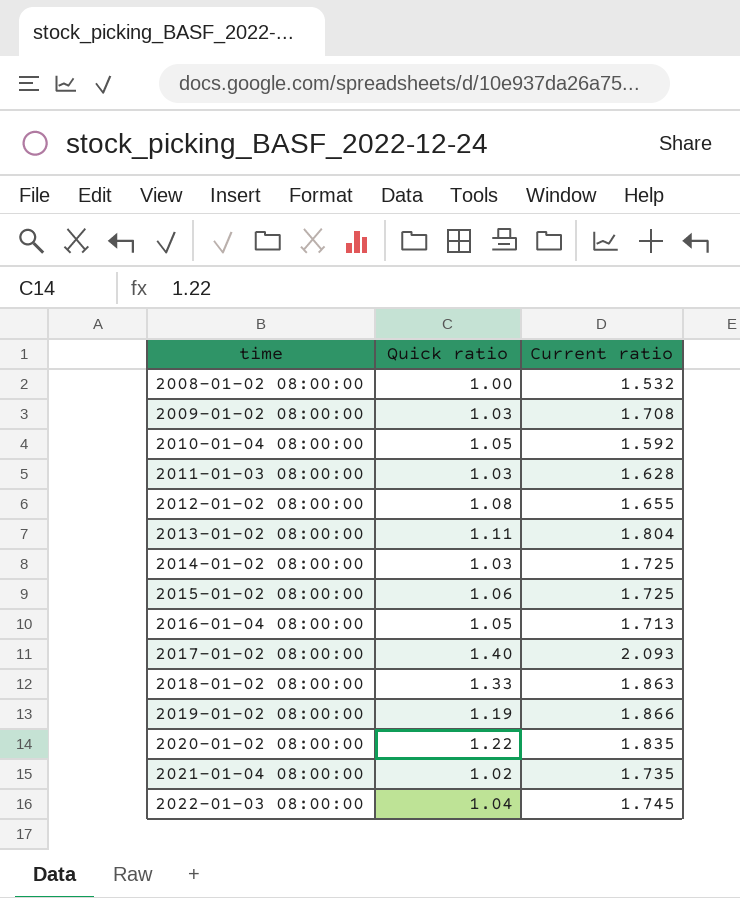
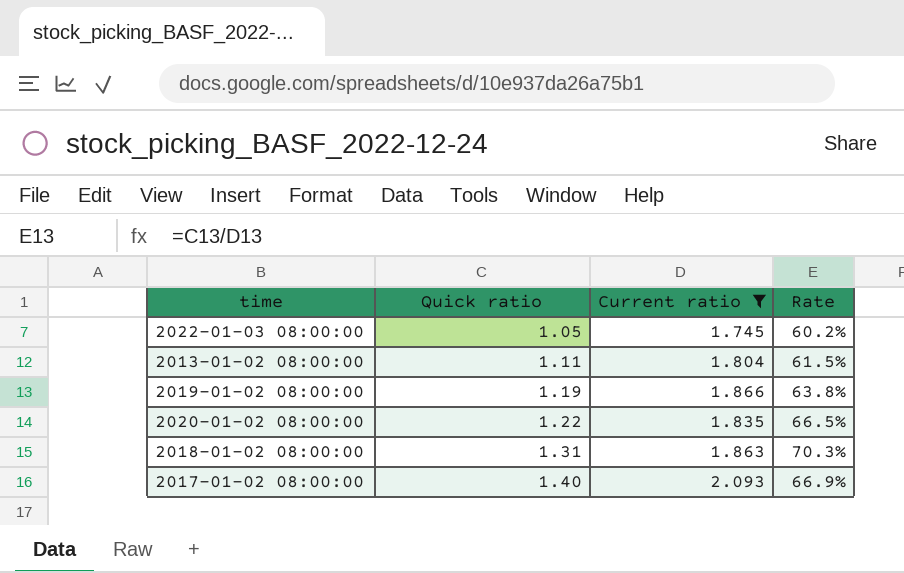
filter: none -> Current ratio >= 1.745
row order: time ascending -> Quick ratio ascending
column Rate | formula: none -> [Quick ratio] / [Current ratio]
2022-01-03 08:00:00 | Quick ratio: 1.04 -> 1.05
2018-01-02 08:00:00 | Quick ratio: 1.33 -> 1.31

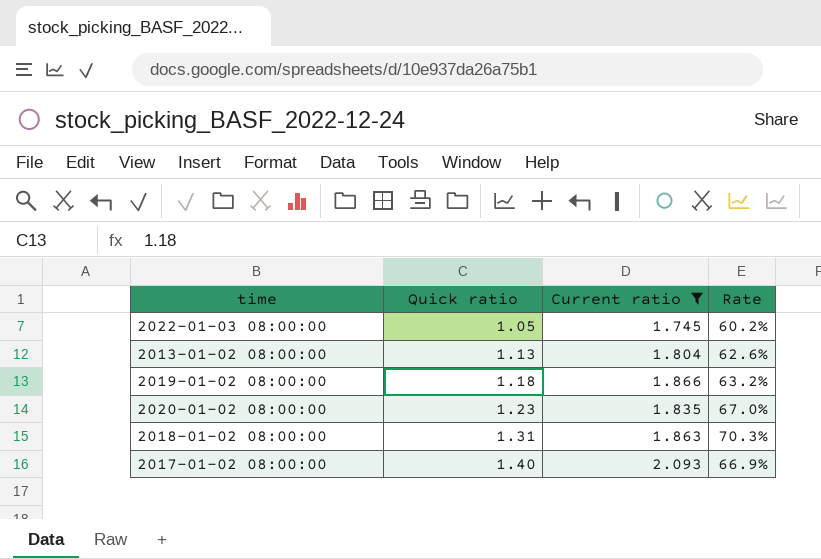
2013-01-02 08:00:00 | Quick ratio: 1.11 -> 1.13
2013-01-02 08:00:00 | Rate: 61.5% -> 62.6%
2019-01-02 08:00:00 | Quick ratio: 1.19 -> 1.18
2019-01-02 08:00:00 | Rate: 63.8% -> 63.2%
2020-01-02 08:00:00 | Quick ratio: 1.22 -> 1.23
2020-01-02 08:00:00 | Rate: 66.5% -> 67.0%

